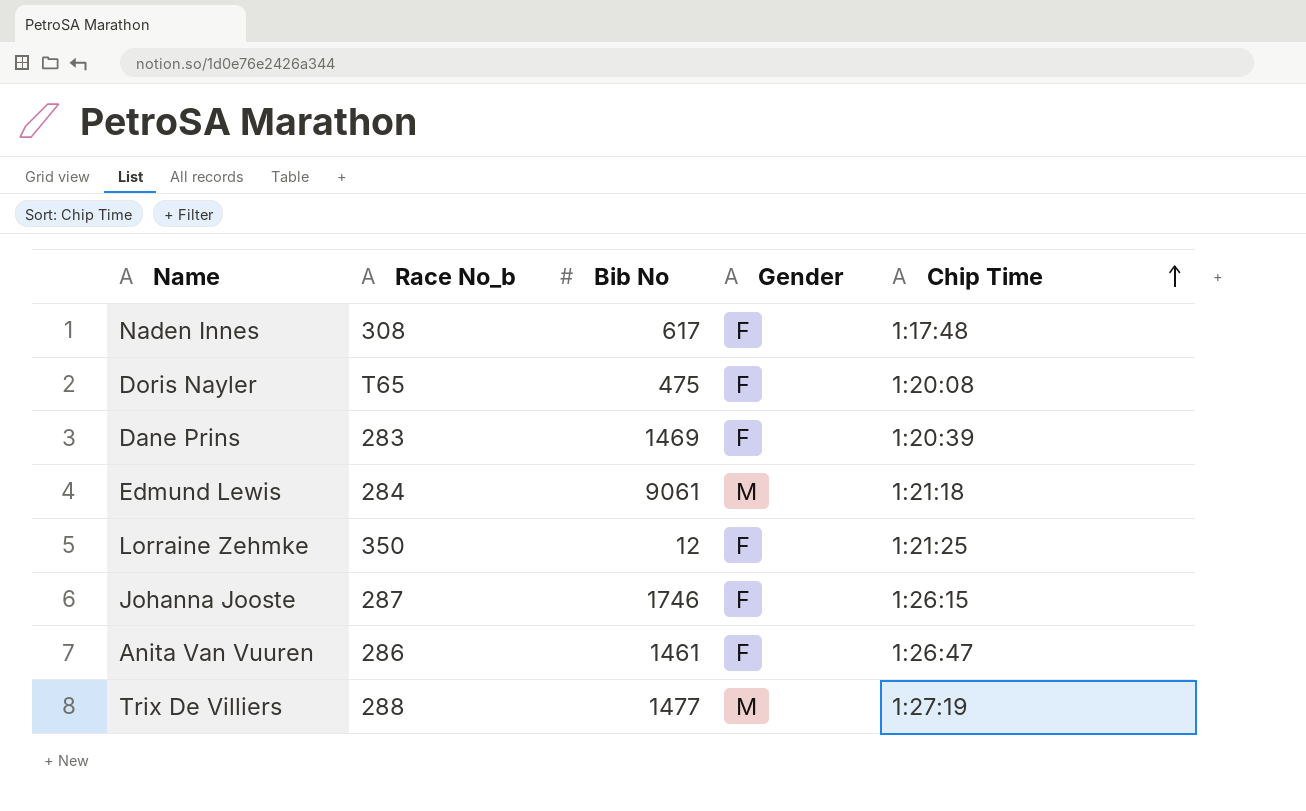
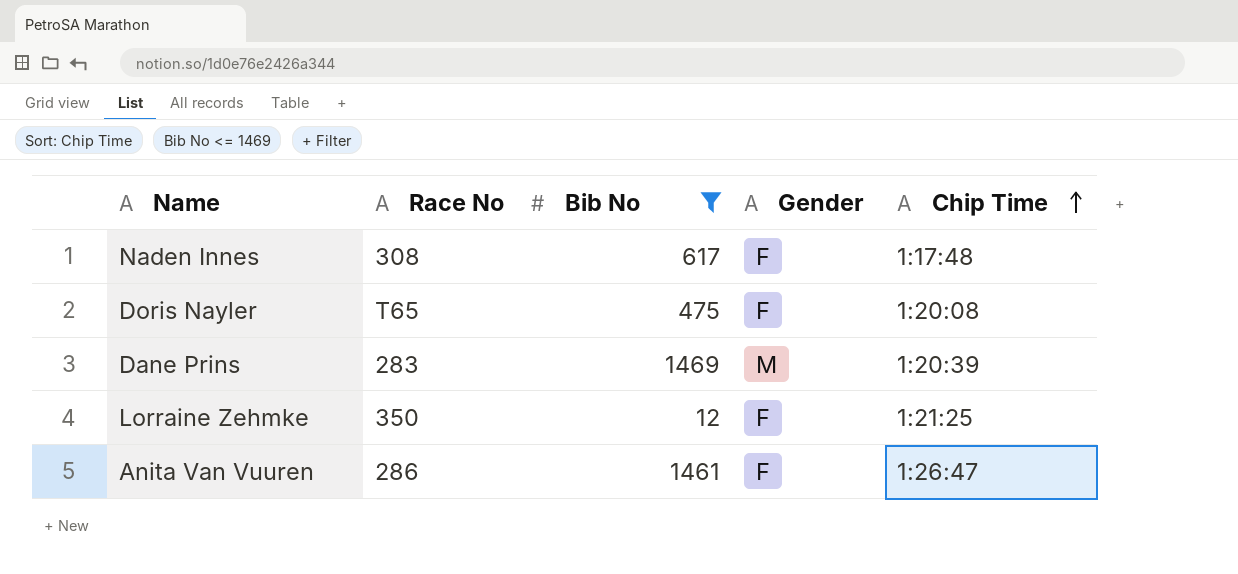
filter: none -> Bib No <= 1469
column name: Race No_b -> Race No
Dane Prins | Gender: F -> M

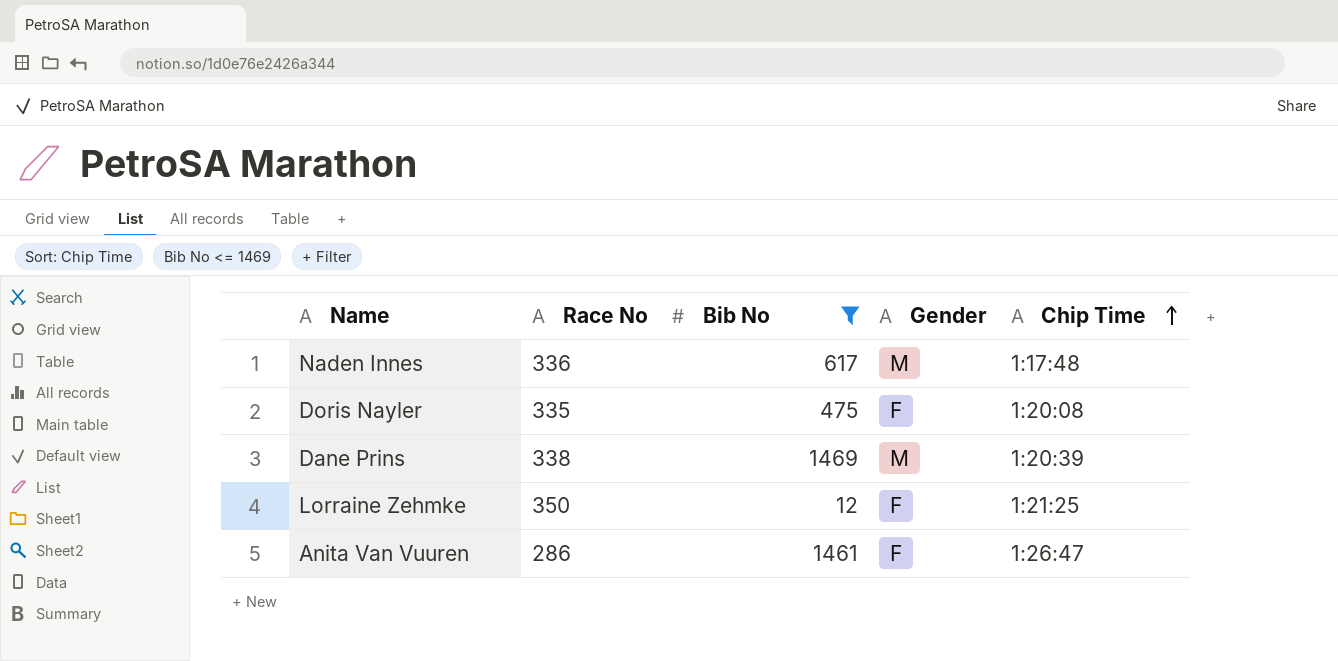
Naden Innes | Race No: 308 -> 336
Naden Innes | Gender: F -> M
Doris Nayler | Race No: T65 -> 335
Dane Prins | Race No: 283 -> 338

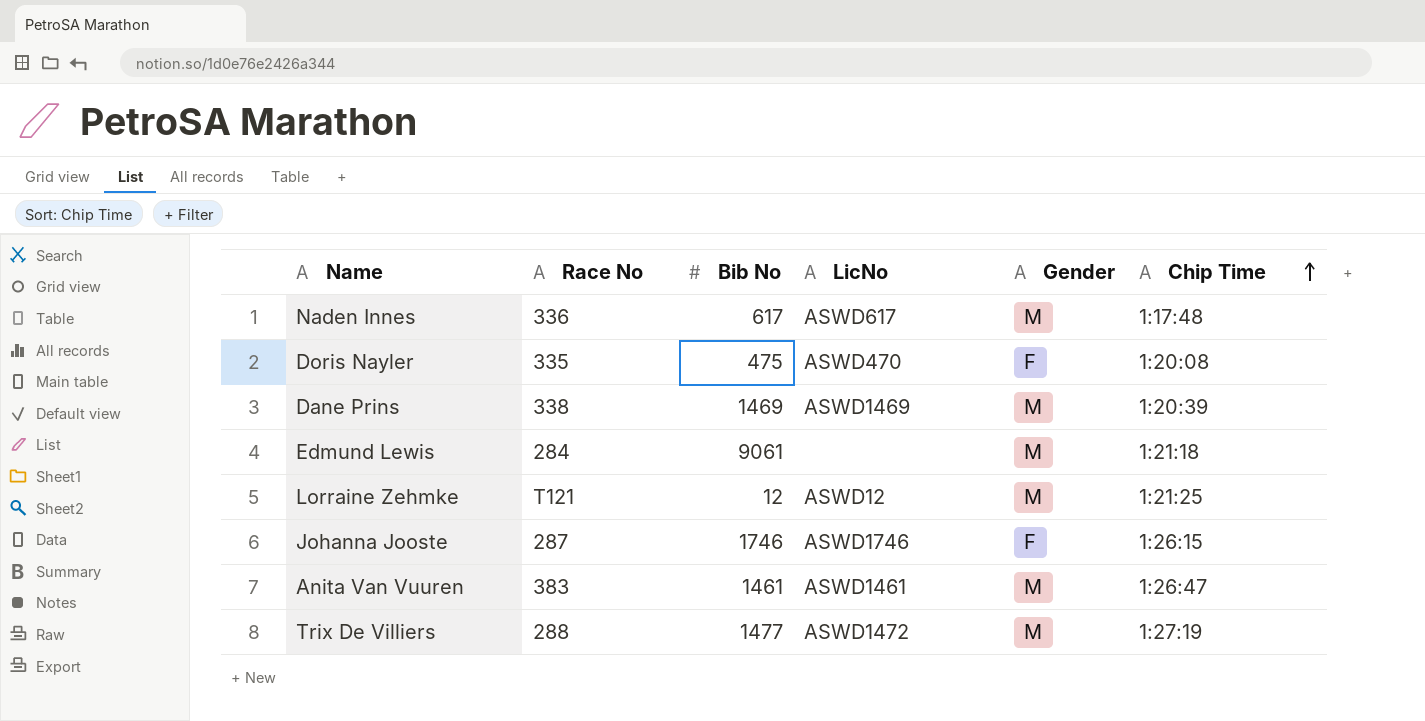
filter: Bib No <= 1469 -> none
column LicNo | position: none -> 4
Lorraine Zehmke | Race No: 350 -> T121
Lorraine Zehmke | Gender: F -> M
Anita Van Vuuren | Race No: 286 -> 383
Anita Van Vuuren | Gender: F -> M

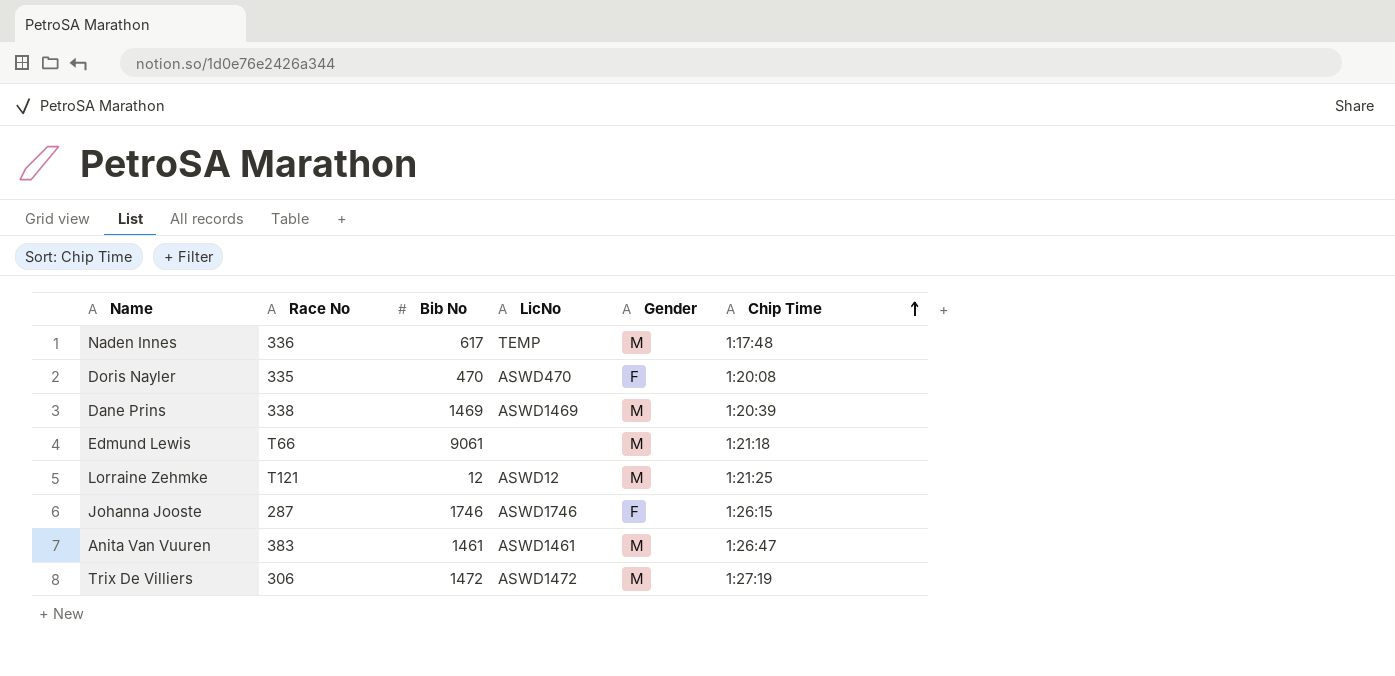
Naden Innes | LicNo: ASWD617 -> TEMP
Doris Nayler | Bib No: 475 -> 470
Edmund Lewis | Race No: 284 -> T66
Trix De Villiers | Race No: 288 -> 306
Trix De Villiers | Bib No: 1477 -> 1472

